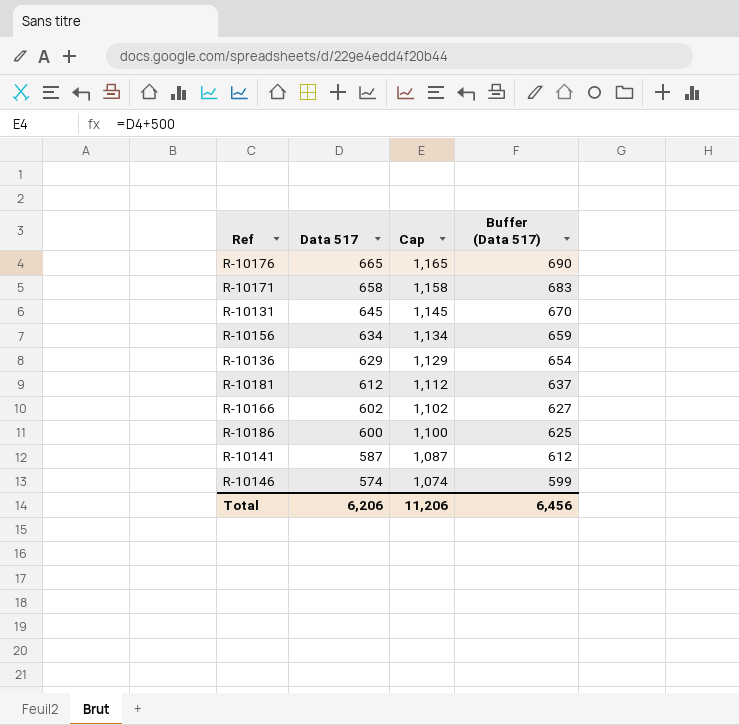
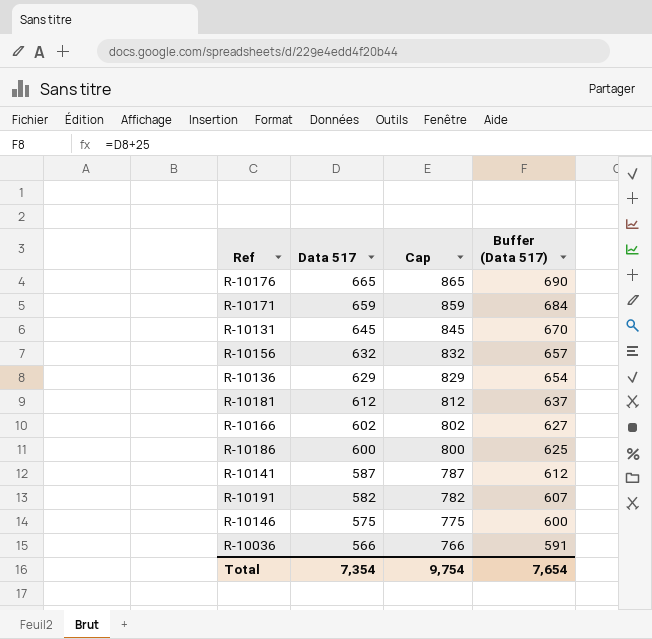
column Cap | formula: [Data 517] + 500 -> [Data 517] + 200
R-10171 | Data 517: 658 -> 659
R-10171 | Buffer (Data 517): 683 -> 684
R-10156 | Data 517: 634 -> 632
R-10156 | Buffer (Data 517): 659 -> 657
row R-10191: none -> 582 | 782 | 607
R-10146 | Data 517: 574 -> 575
R-10146 | Buffer (Data 517): 599 -> 600
row R-10036: none -> 566 | 766 | 591
Total | Data 517: 6,206 -> 7,354
Total | Cap: 11,206 -> 9,754
Total | Buffer (Data 517): 6,456 -> 7,654

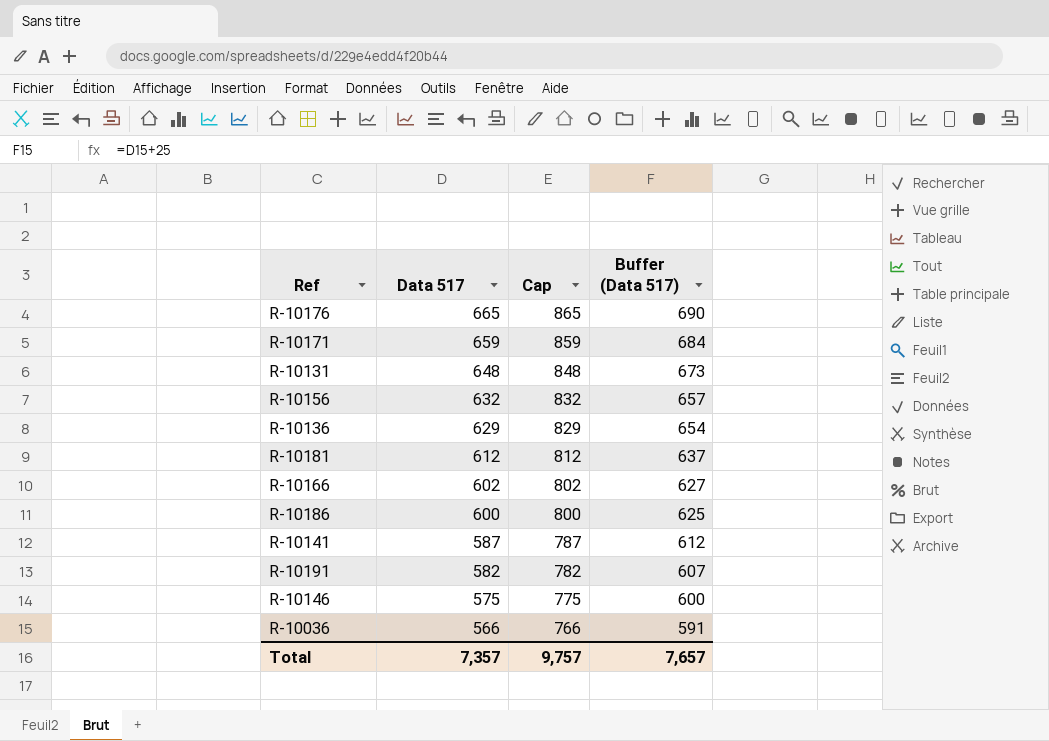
R-10131 | Data 517: 645 -> 648
R-10131 | Cap: 845 -> 848
R-10131 | Buffer (Data 517): 670 -> 673
Total | Data 517: 7,354 -> 7,357
Total | Cap: 9,754 -> 9,757
Total | Buffer (Data 517): 7,654 -> 7,657

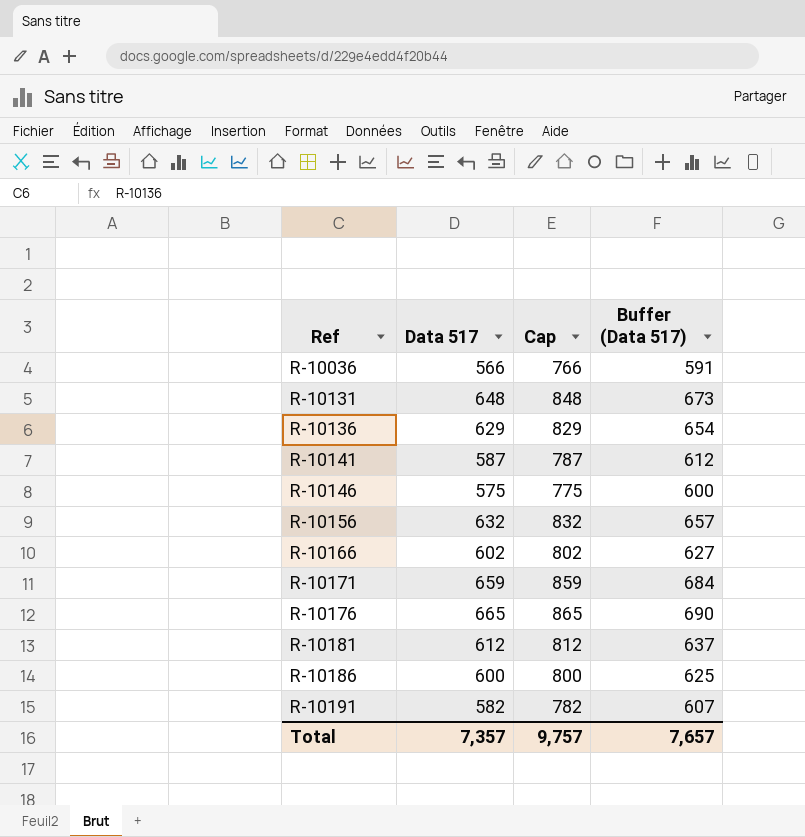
row order: Data 517 descending -> Ref ascending

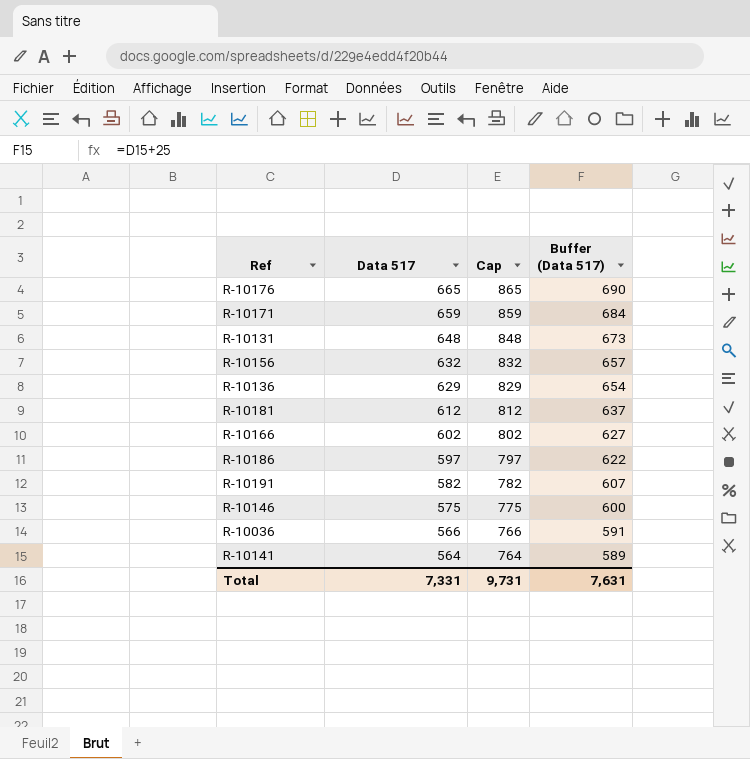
row order: Ref ascending -> Data 517 descending
R-10186 | Data 517: 600 -> 597
R-10186 | Cap: 800 -> 797
R-10186 | Buffer (Data 517): 625 -> 622
R-10141 | Data 517: 587 -> 564
R-10141 | Cap: 787 -> 764
R-10141 | Buffer (Data 517): 612 -> 589
Total | Data 517: 7,357 -> 7,331
Total | Cap: 9,757 -> 9,731
Total | Buffer (Data 517): 7,657 -> 7,631

